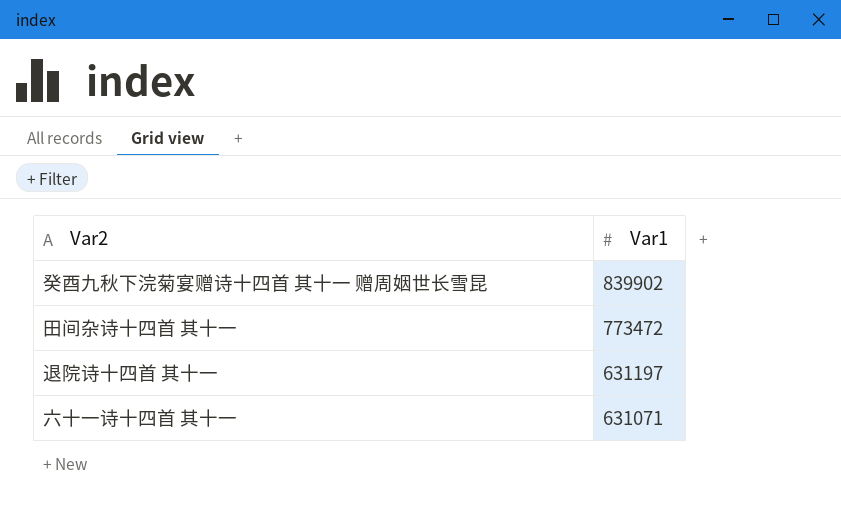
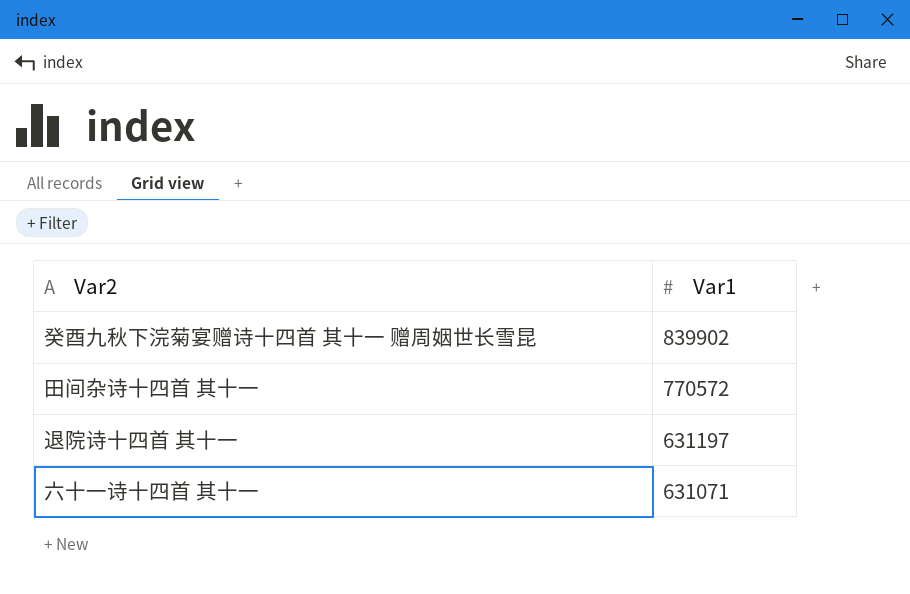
田间杂诗十四首 其十一 | Var1: 773472 -> 770572

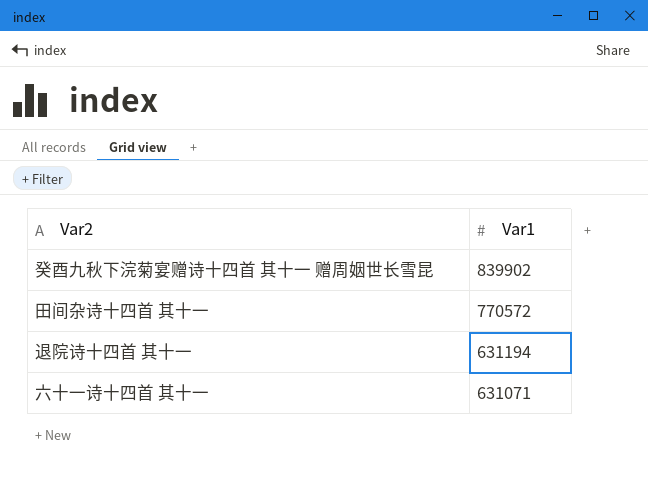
退院诗十四首 其十一 | Var1: 631197 -> 631194

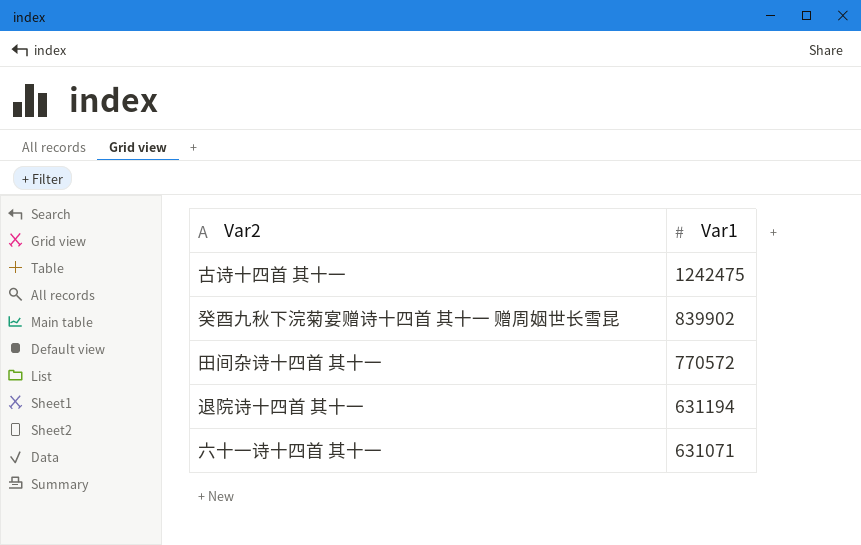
row 古诗十四首 其十一: none -> 1242475

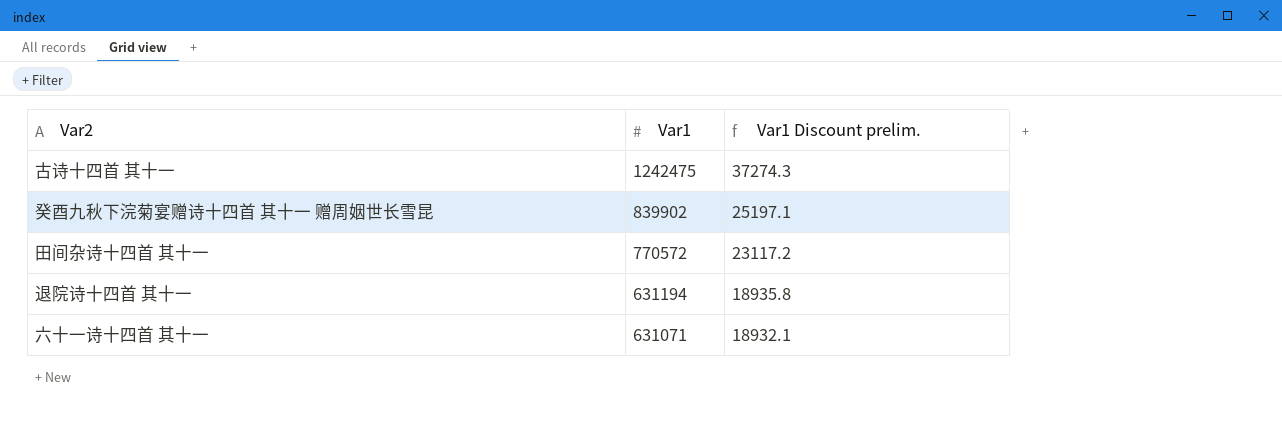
column Var1 Discount prelim. | formula: none -> [Var1] * 0.03

